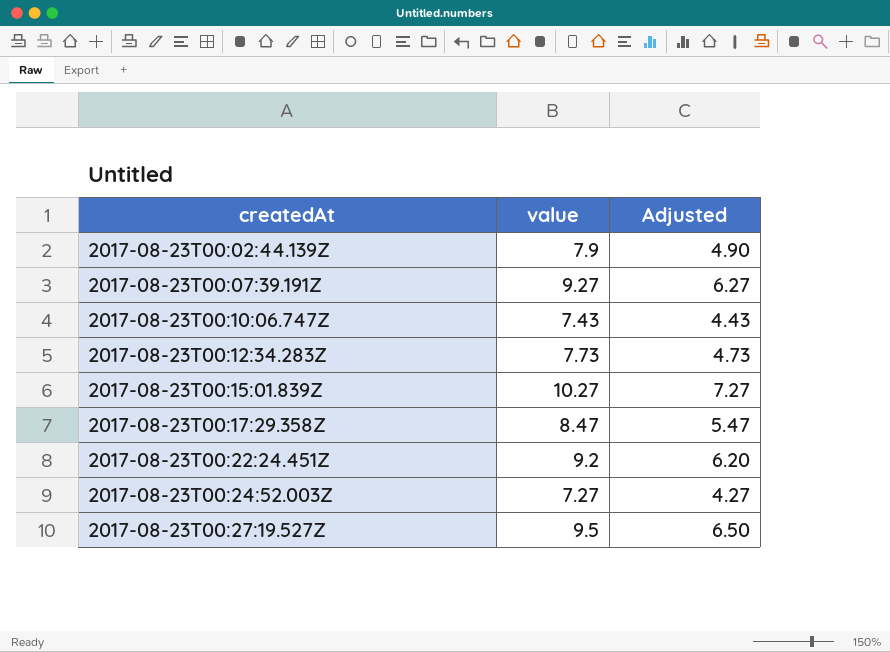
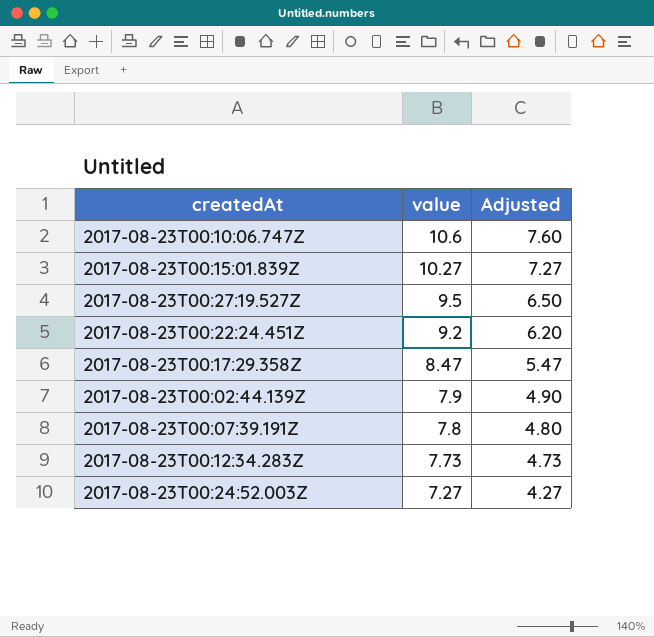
row order: createdAt ascending -> value descending
2017-08-23T00:10:06.747Z | value: 7.43 -> 10.6
2017-08-23T00:10:06.747Z | Adjusted: 4.43 -> 7.60
2017-08-23T00:07:39.191Z | value: 9.27 -> 7.8
2017-08-23T00:07:39.191Z | Adjusted: 6.27 -> 4.80

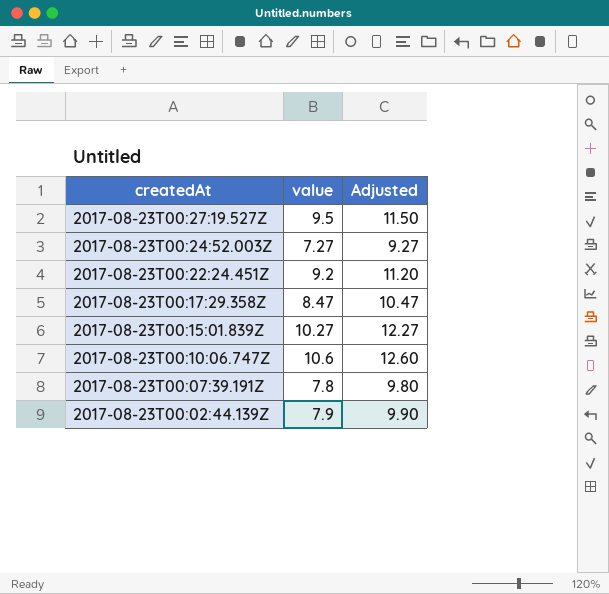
row order: value descending -> createdAt descending
column Adjusted | formula: [value] - 3 -> [value] + 2
row 2017-08-23T00:12:34.283Z: 7.73 | 4.73 -> none

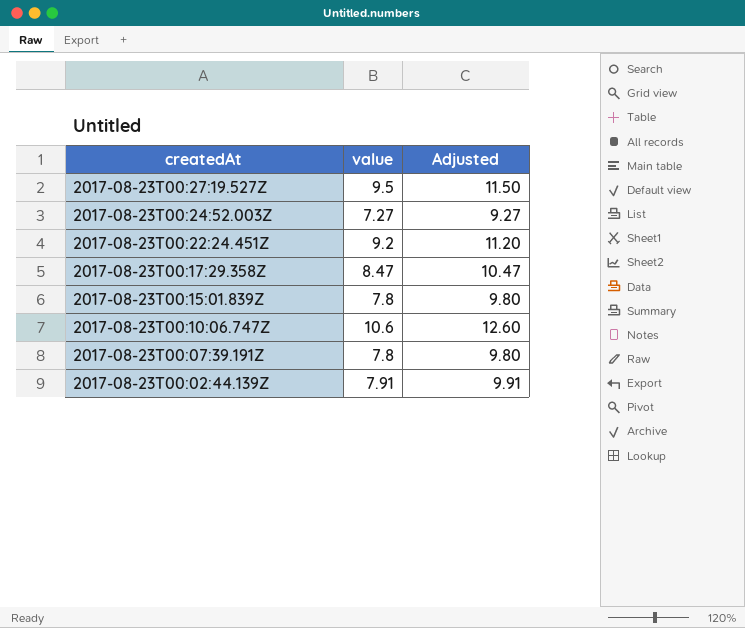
2017-08-23T00:15:01.839Z | value: 10.27 -> 7.8
2017-08-23T00:15:01.839Z | Adjusted: 12.27 -> 9.80
2017-08-23T00:02:44.139Z | value: 7.9 -> 7.91
2017-08-23T00:02:44.139Z | Adjusted: 9.90 -> 9.91

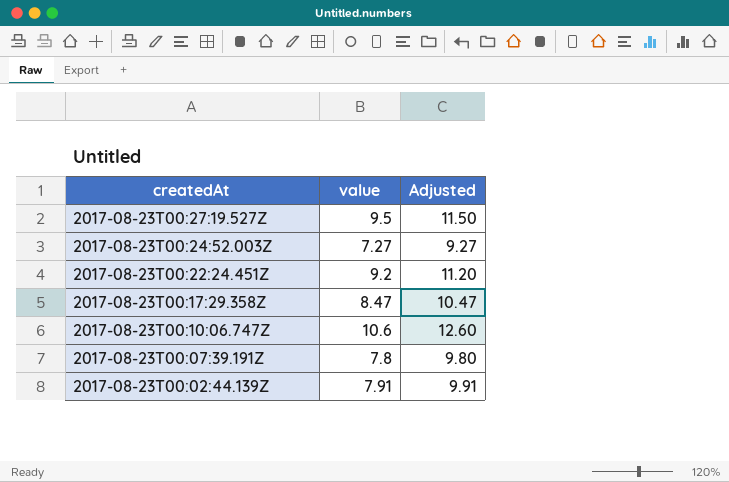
row 2017-08-23T00:15:01.839Z: 7.8 | 9.80 -> none

